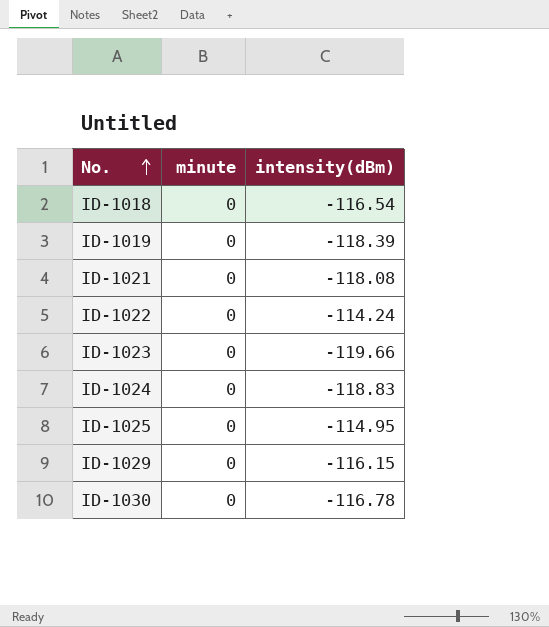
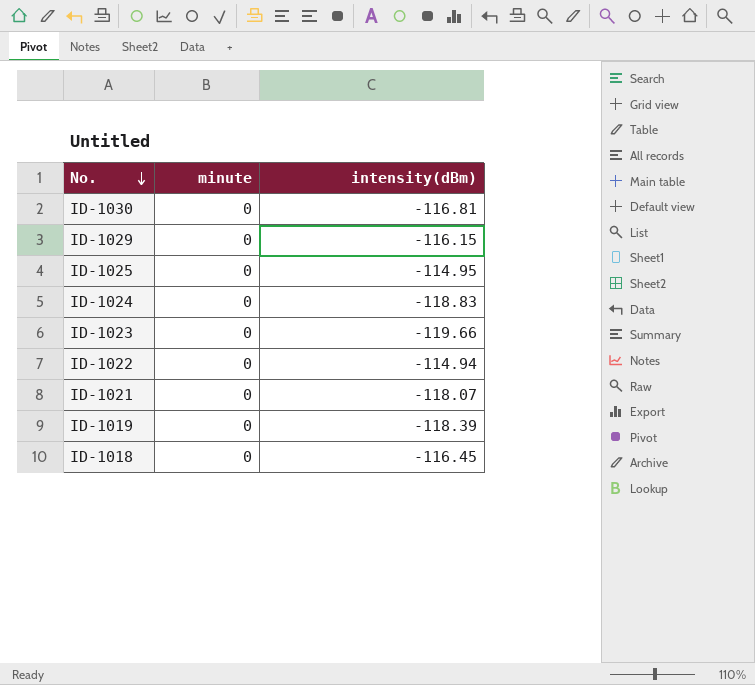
row order: No. ascending -> No. descending
ID-1030 | intensity(dBm): -116.78 -> -116.81
ID-1022 | intensity(dBm): -114.24 -> -114.94
ID-1021 | intensity(dBm): -118.08 -> -118.07
ID-1018 | intensity(dBm): -116.54 -> -116.45

